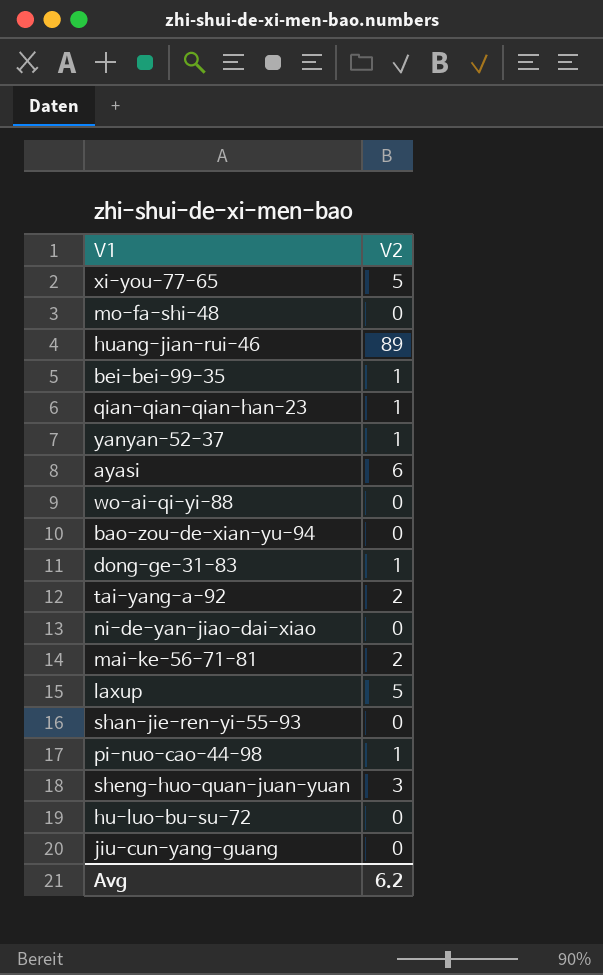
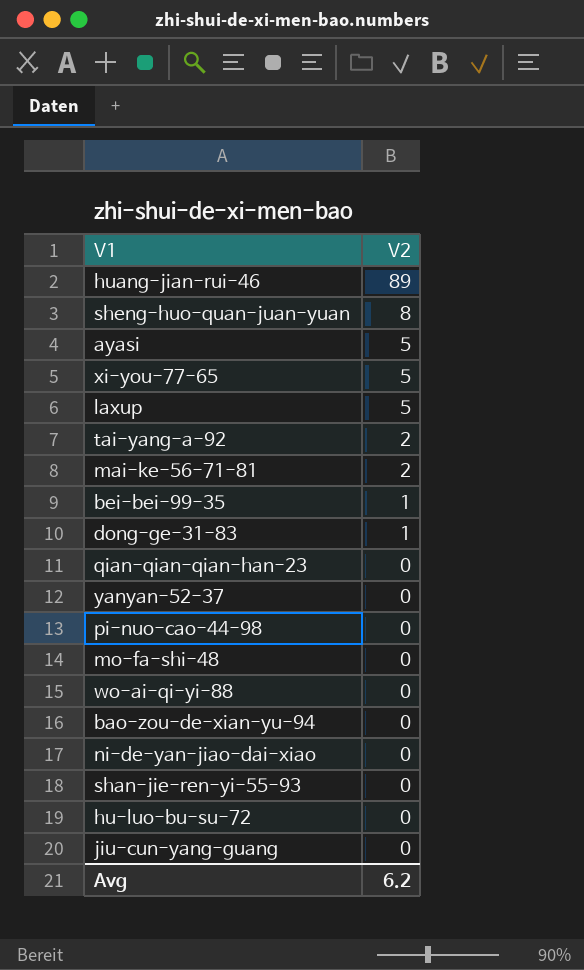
row order: none -> V2 descending
sheng-huo-quan-juan-yuan | V2: 3 -> 8
ayasi | V2: 6 -> 5
qian-qian-qian-han-23 | V2: 1 -> 0
yanyan-52-37 | V2: 1 -> 0
pi-nuo-cao-44-98 | V2: 1 -> 0

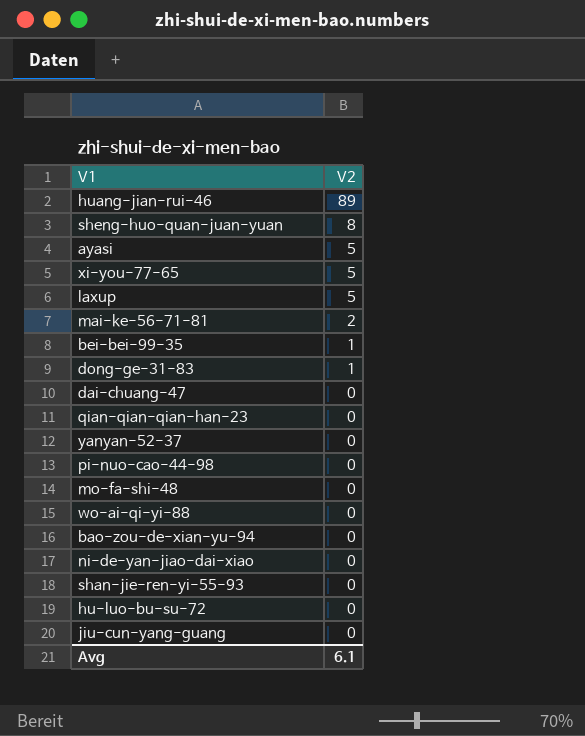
row tai-yang-a-92: 2 -> none
row dai-chuang-47: none -> 0
Avg | V2: 6.2 -> 6.1

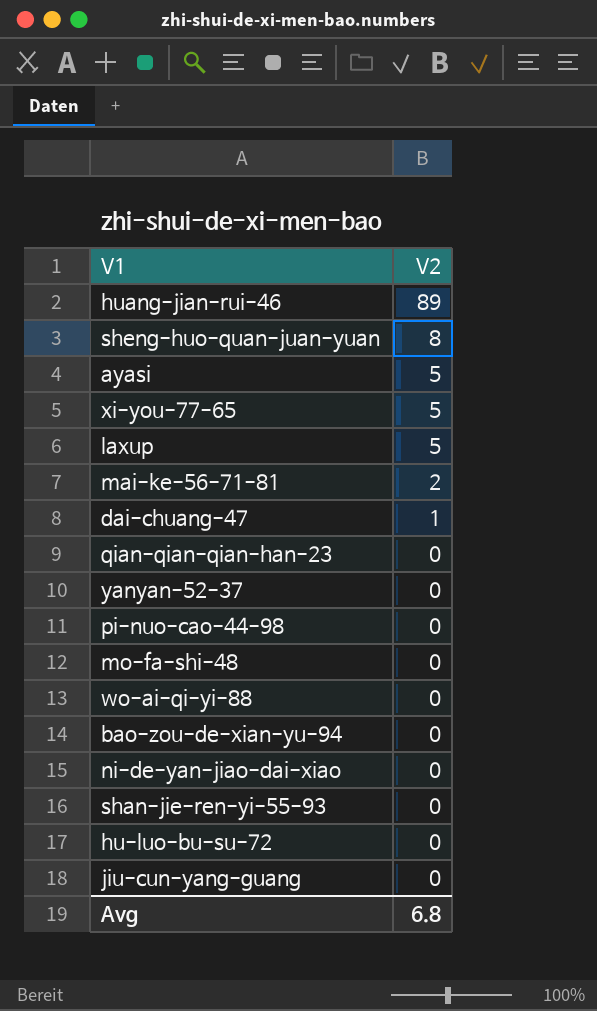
row bei-bei-99-35: 1 -> none
row dong-ge-31-83: 1 -> none
dai-chuang-47 | V2: 0 -> 1
Avg | V2: 6.1 -> 6.8

